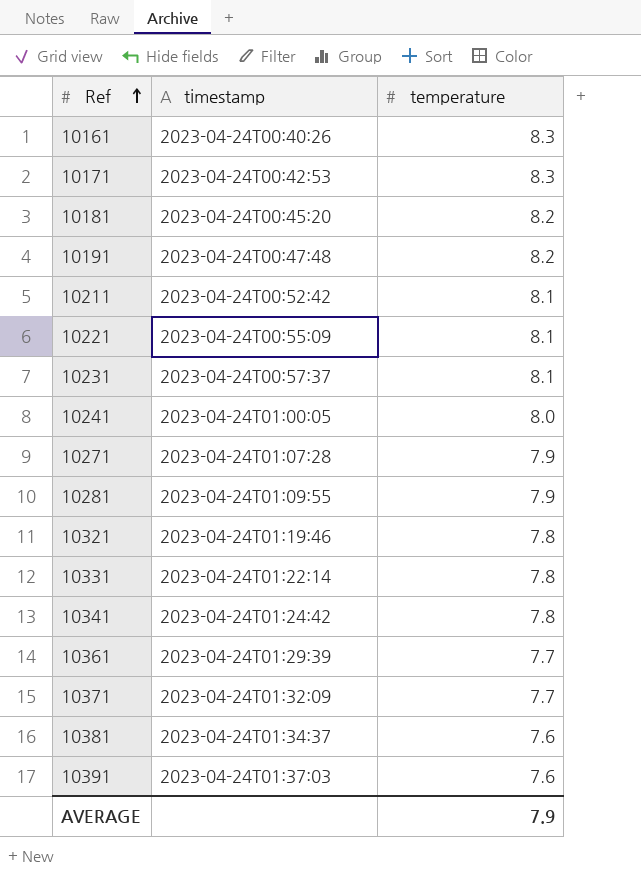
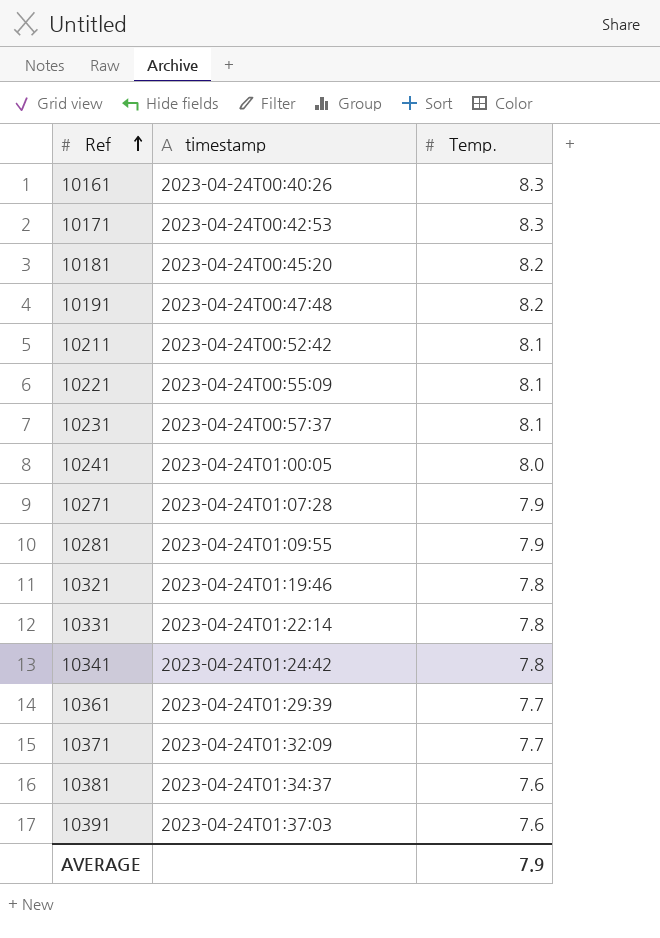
column name: temperature -> Temp.

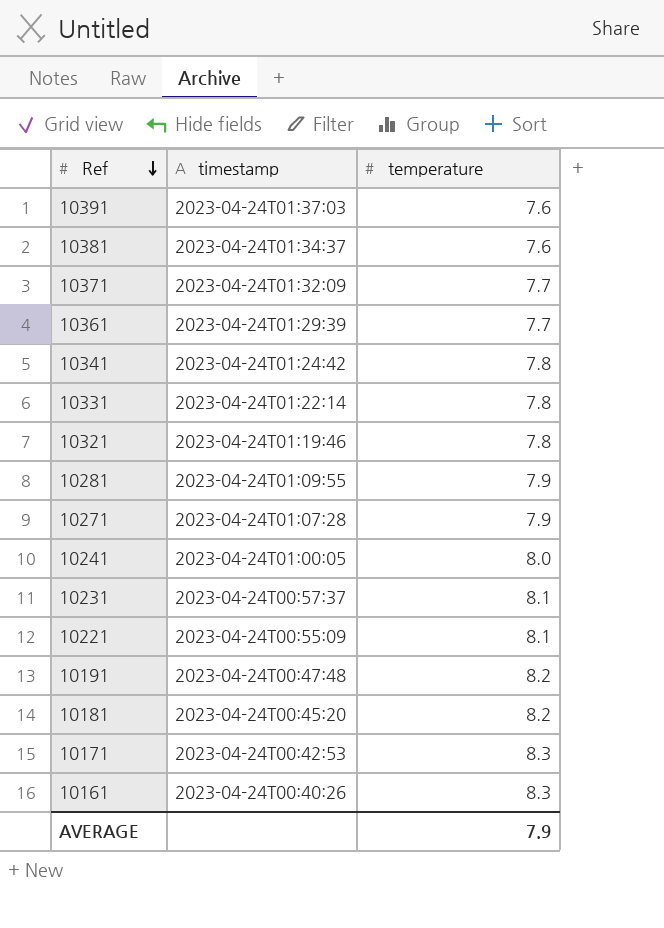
row order: Ref ascending -> Ref descending
column name: Temp. -> temperature
row 10211: 2023-04-24T00:52:42 | 8.1 -> none

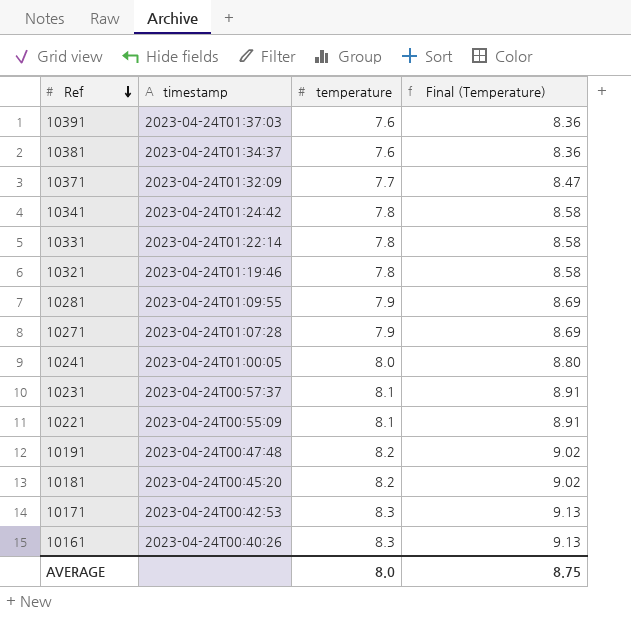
column Final (Temperature) | formula: none -> [temperature] * 1.1
row 10361: 2023-04-24T01:29:39 | 7.7 -> none
AVERAGE | temperature: 7.9 -> 8.0

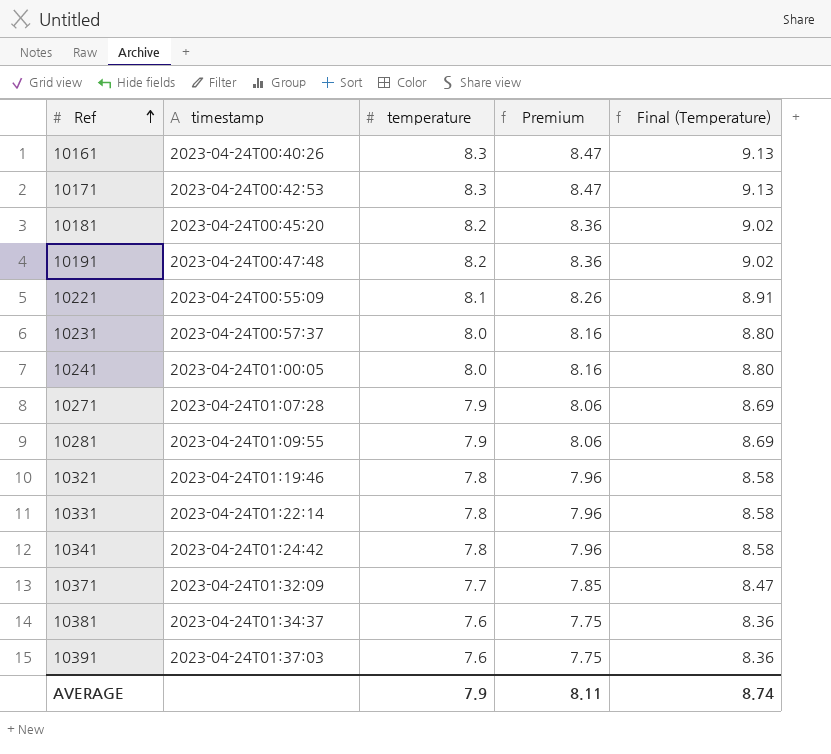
row order: Ref descending -> Ref ascending
column Premium | formula: none -> [temperature] * 1.02
10231 | temperature: 8.1 -> 8.0
10231 | Final (Temperature): 8.91 -> 8.80
AVERAGE | temperature: 8.0 -> 7.9
AVERAGE | Final (Temperature): 8.75 -> 8.74

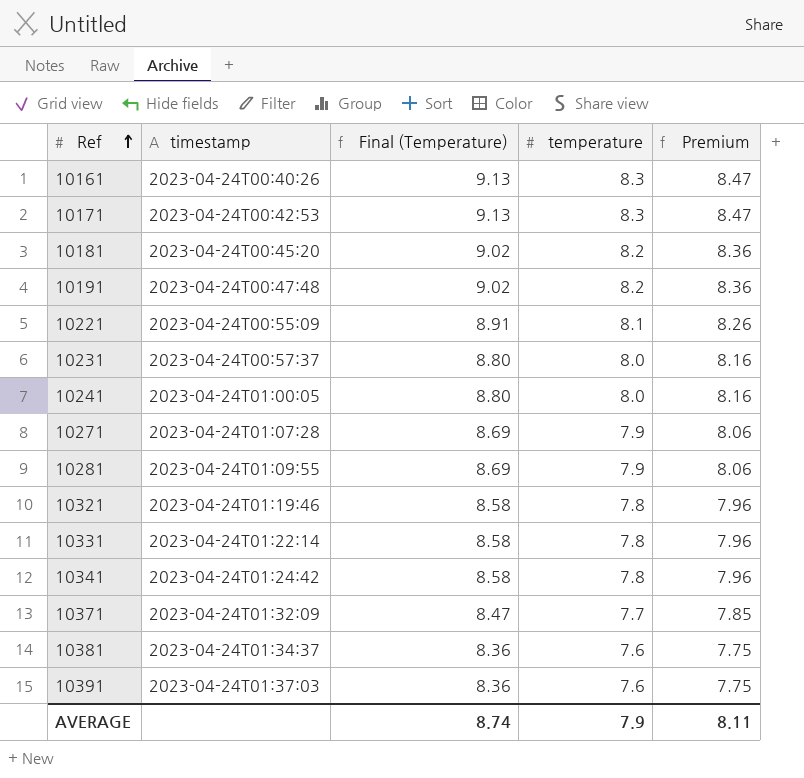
column Final (Temperature) | position: 5 -> 3

